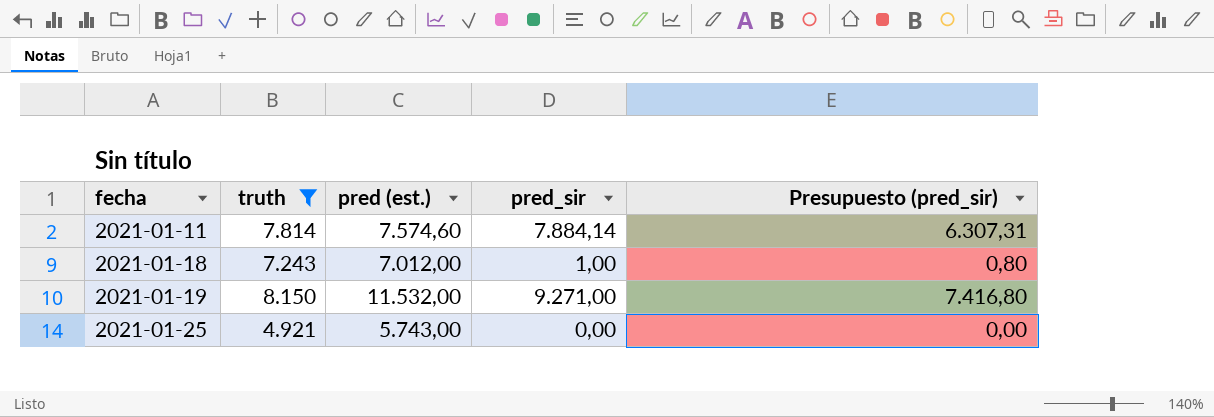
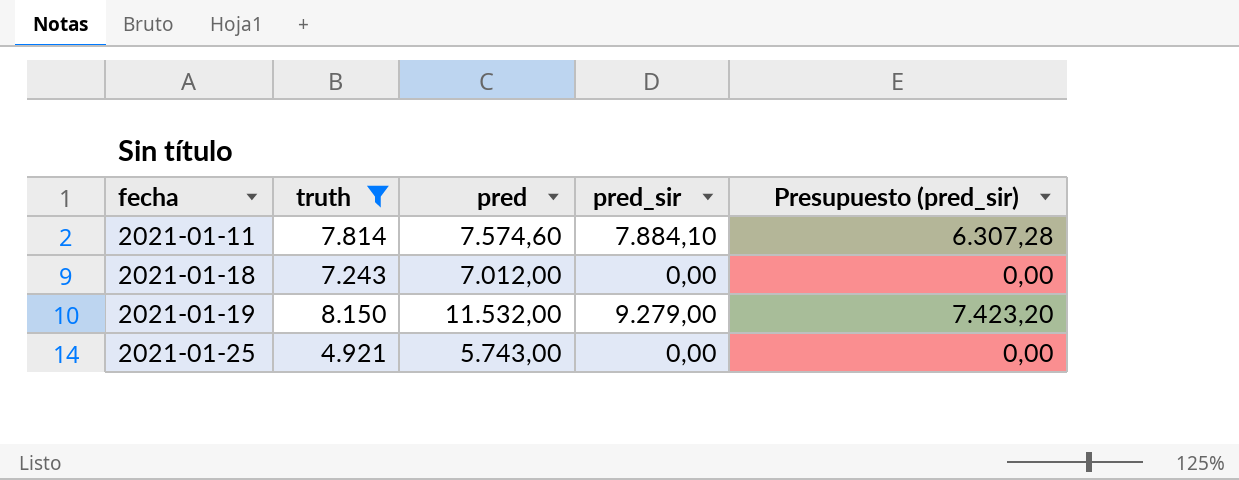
column name: pred (est.) -> pred
2021-01-11 | pred_sir: 7.884,14 -> 7.884,10
2021-01-11 | Presupuesto (pred_sir): 6.307,31 -> 6.307,28
2021-01-18 | pred_sir: 1,00 -> 0,00
2021-01-18 | Presupuesto (pred_sir): 0,80 -> 0,00
2021-01-19 | pred_sir: 9.271,00 -> 9.279,00
2021-01-19 | Presupuesto (pred_sir): 7.416,80 -> 7.423,20

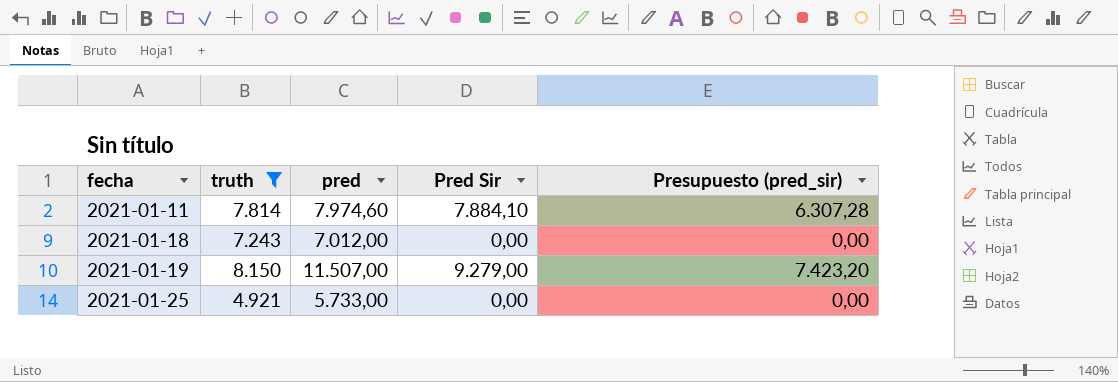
column name: pred_sir -> Pred Sir
2021-01-11 | pred: 7.574,60 -> 7.974,60
2021-01-19 | pred: 11.532,00 -> 11.507,00
2021-01-25 | pred: 5.743,00 -> 5.733,00

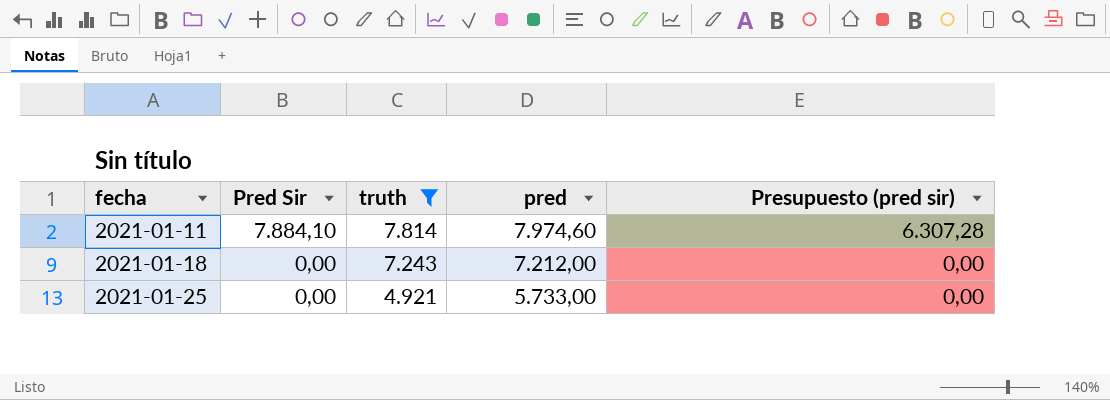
column Pred Sir | position: 4 -> 2
column name: Presupuesto (pred_sir) -> Presupuesto (pred sir)
row 2021-01-19: 8.150 | 11.507,00 | 9.279,00 | 7.423,20 -> none
2021-01-18 | pred: 7.012,00 -> 7.212,00

